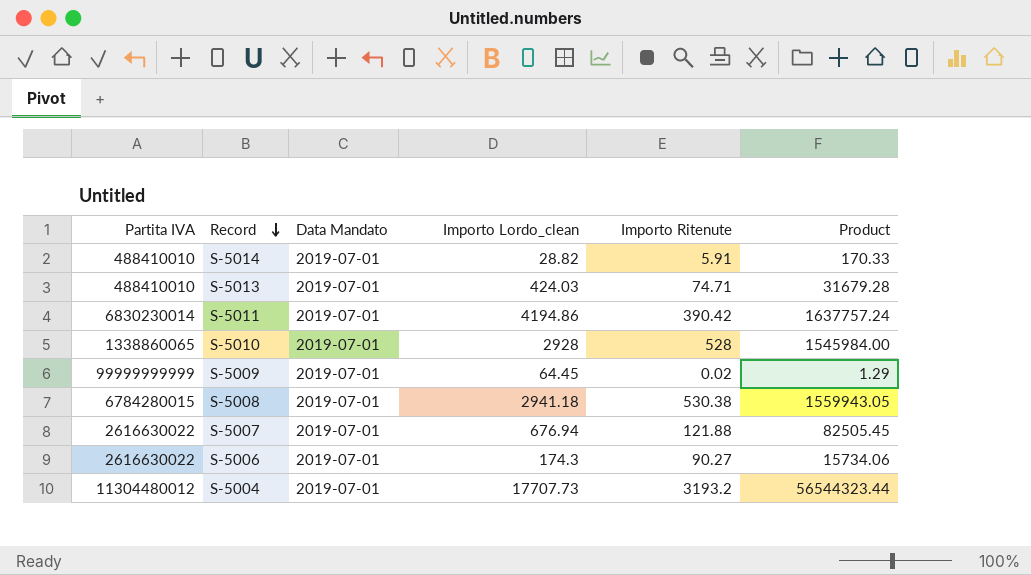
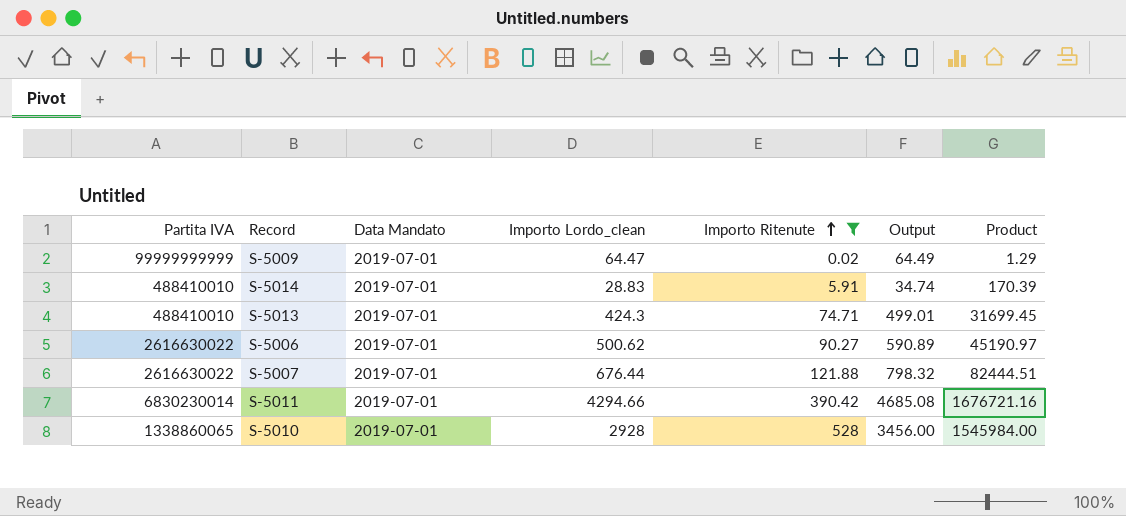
filter: none -> Importo Ritenute <= 528
row order: Record descending -> Importo Ritenute ascending
column Output | formula: none -> [Importo Lordo_clean] + [Importo Ritenute]
S-5009 | Importo Lordo_clean: 64.45 -> 64.47
S-5014 | Importo Lordo_clean: 28.82 -> 28.83
S-5014 | Product: 170.33 -> 170.39
S-5013 | Importo Lordo_clean: 424.03 -> 424.3
S-5013 | Product: 31679.28 -> 31699.45
S-5006 | Importo Lordo_clean: 174.3 -> 500.62
S-5006 | Product: 15734.06 -> 45190.97
S-5007 | Importo Lordo_clean: 676.94 -> 676.44
S-5007 | Product: 82505.45 -> 82444.51
S-5011 | Importo Lordo_clean: 4194.86 -> 4294.66
S-5011 | Product: 1637757.24 -> 1676721.16

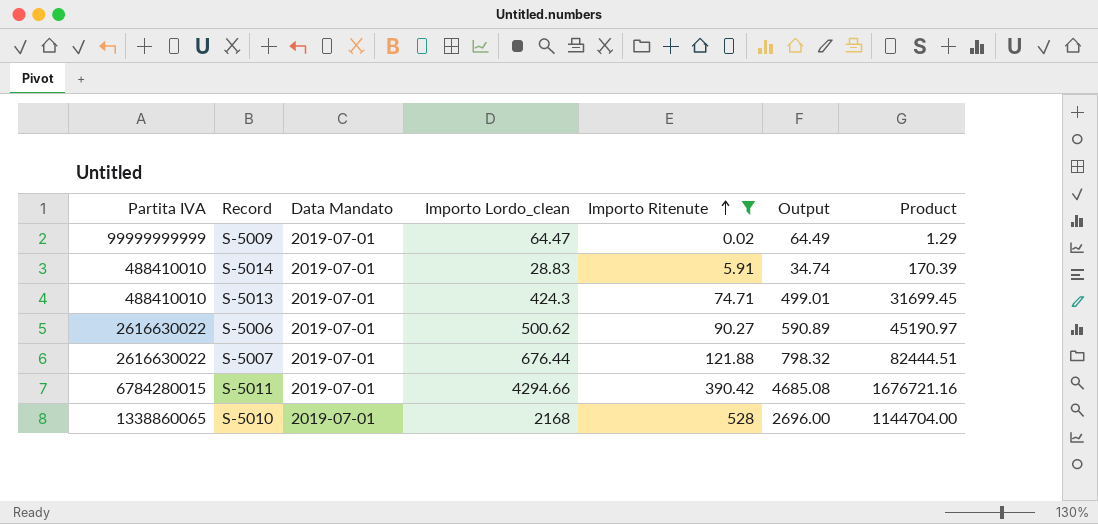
S-5011 | Partita IVA: 6830230014 -> 6784280015
S-5010 | Importo Lordo_clean: 2928 -> 2168
S-5010 | Output: 3456.00 -> 2696.00
S-5010 | Product: 1545984.00 -> 1144704.00

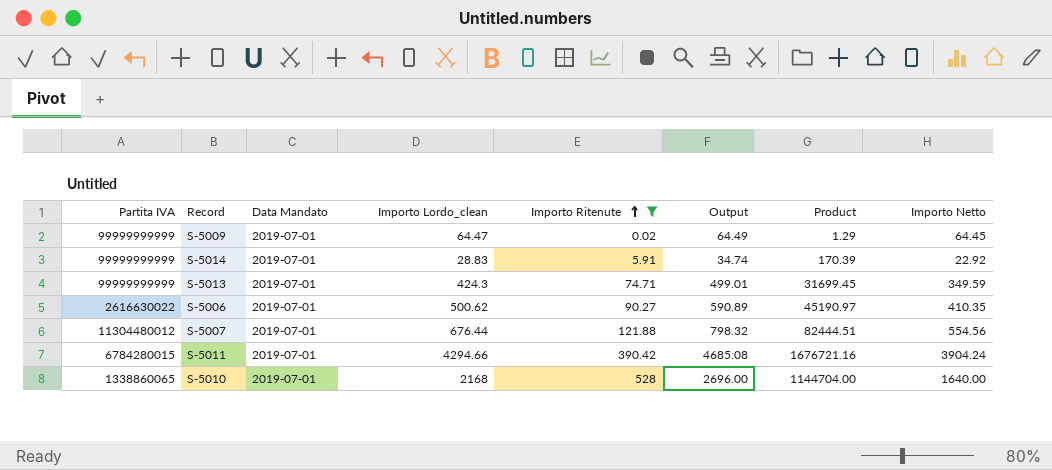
column Importo Netto | formula: none -> [Importo Lordo_clean] - [Importo Ritenute]
S-5014 | Partita IVA: 488410010 -> 99999999999
S-5013 | Partita IVA: 488410010 -> 99999999999
S-5007 | Partita IVA: 2616630022 -> 11304480012

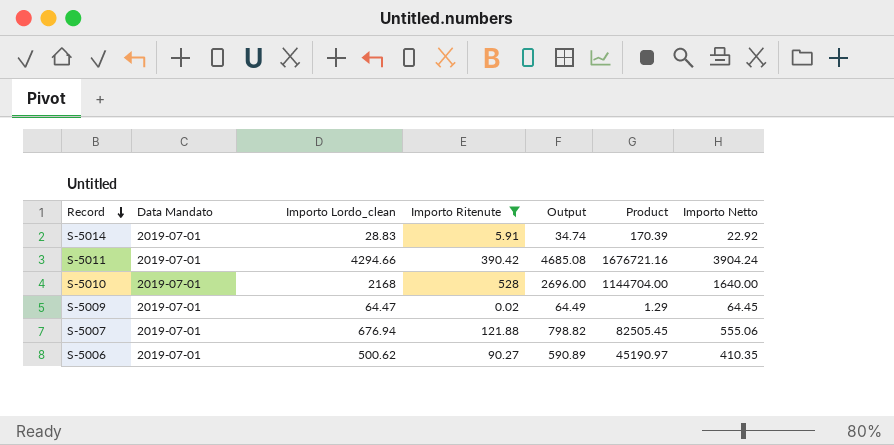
row order: Importo Ritenute ascending -> Record descending
column Partita IVA | position: 1 -> none
row S-5013: 99999999999 | 2019-07-01 | 424.3 | 74.71 | 499.01 | 31699.45 | 349.59 -> none
S-5007 | Importo Lordo_clean: 676.44 -> 676.94
S-5007 | Output: 798.32 -> 798.82
S-5007 | Product: 82444.51 -> 82505.45
S-5007 | Importo Netto: 554.56 -> 555.06

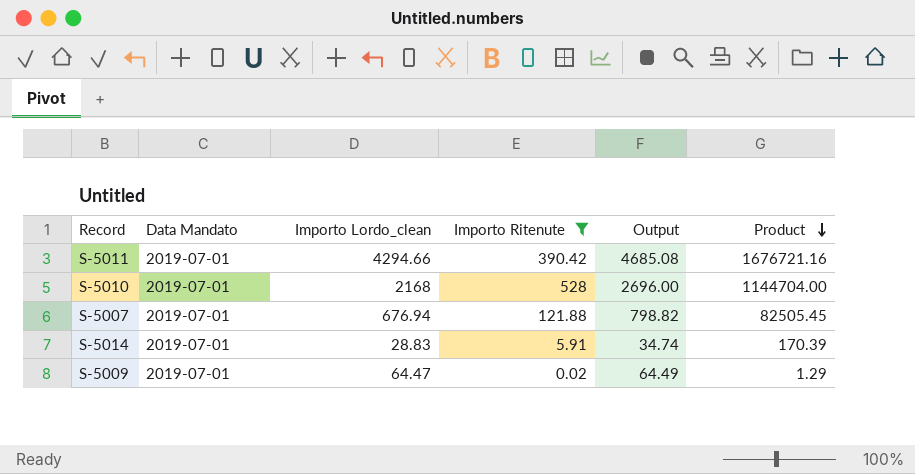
row order: Record descending -> Product descending
column Importo Netto | formula: [Importo Lordo_clean] - [Importo Ritenute] -> none
row S-5006: 2019-07-01 | 500.62 | 90.27 | 590.89 | 45190.97 | 410.35 -> none

